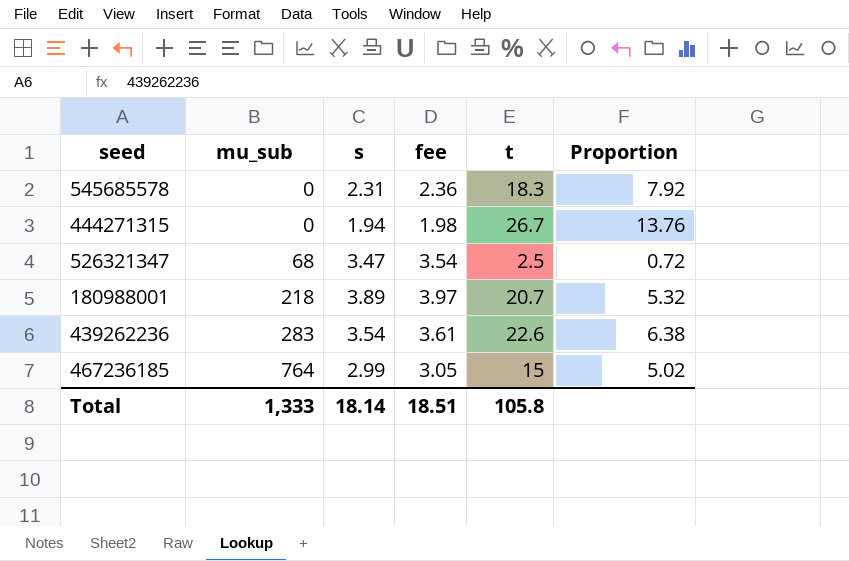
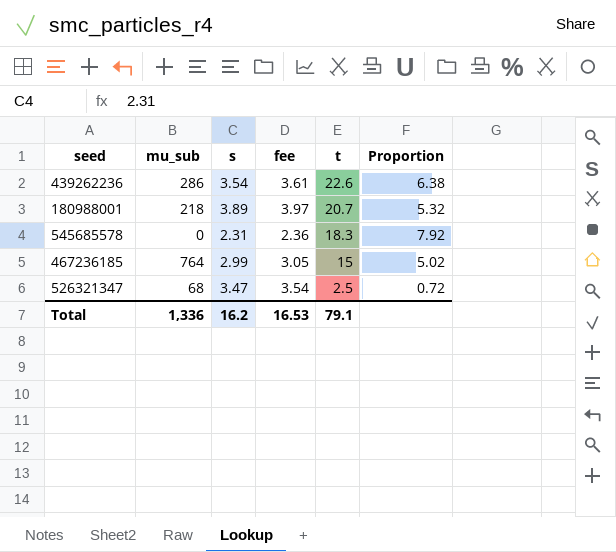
row order: mu_sub ascending -> t descending
row 444271315: 0 | 1.94 | 1.98 | 26.7 | 13.76 -> none
439262236 | mu_sub: 283 -> 286
Total | mu_sub: 1,333 -> 1,336
Total | s: 18.14 -> 16.2
Total | fee: 18.51 -> 16.53
Total | t: 105.8 -> 79.1

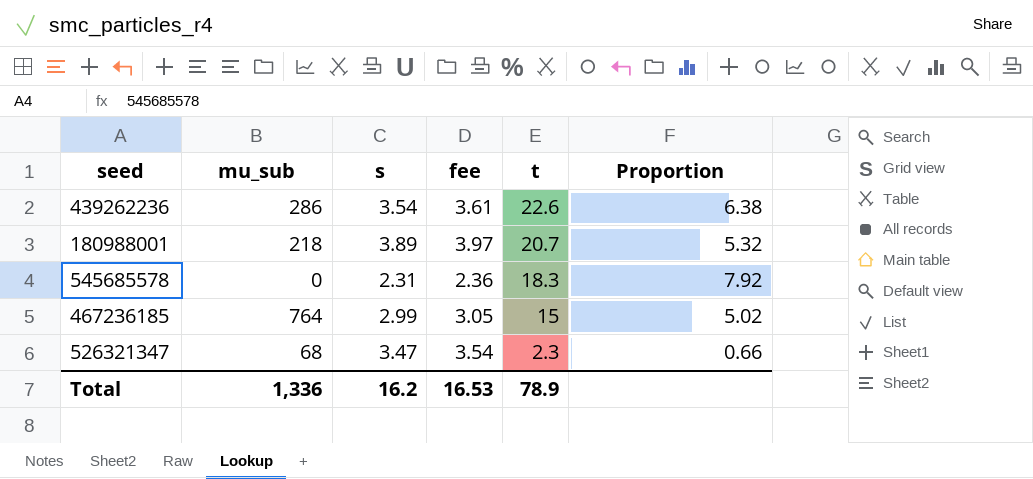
526321347 | t: 2.5 -> 2.3
526321347 | Proportion: 0.72 -> 0.66
Total | t: 79.1 -> 78.9

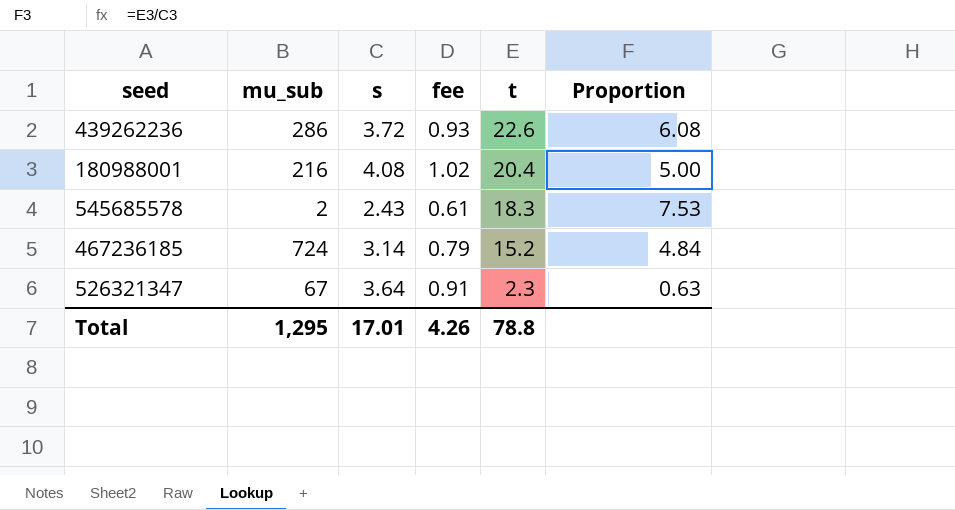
column fee | formula: [s] * 1.02 -> [s] * 0.25
439262236 | s: 3.54 -> 3.72
439262236 | Proportion: 6.38 -> 6.08
180988001 | mu_sub: 218 -> 216
180988001 | s: 3.89 -> 4.08
180988001 | t: 20.7 -> 20.4
180988001 | Proportion: 5.32 -> 5.00
545685578 | mu_sub: 0 -> 2
545685578 | s: 2.31 -> 2.43
545685578 | Proportion: 7.92 -> 7.53
467236185 | mu_sub: 764 -> 724
467236185 | s: 2.99 -> 3.14
467236185 | t: 15 -> 15.2
467236185 | Proportion: 5.02 -> 4.84
526321347 | mu_sub: 68 -> 67
526321347 | s: 3.47 -> 3.64
526321347 | Proportion: 0.66 -> 0.63
Total | mu_sub: 1,336 -> 1,295
Total | s: 16.2 -> 17.01
Total | fee: 16.53 -> 4.26
Total | t: 78.9 -> 78.8

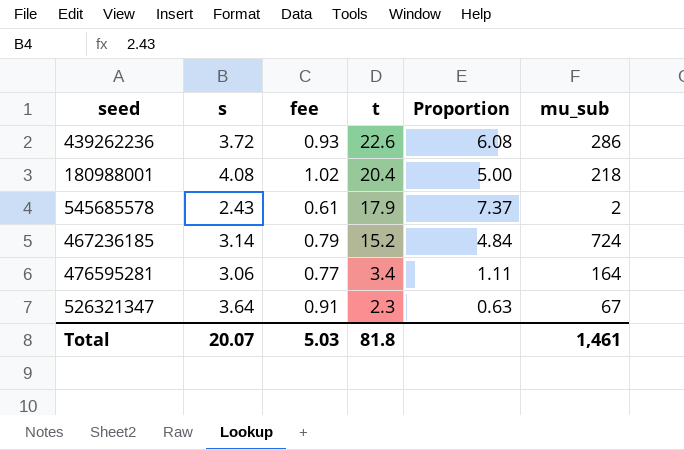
column mu_sub | position: 2 -> 6
180988001 | mu_sub: 216 -> 218
545685578 | t: 18.3 -> 17.9
545685578 | Proportion: 7.53 -> 7.37
row 476595281: none -> 3.06 | 0.77 | 3.4 | 1.11 | 164
Total | s: 17.01 -> 20.07
Total | fee: 4.26 -> 5.03
Total | t: 78.8 -> 81.8
Total | mu_sub: 1,295 -> 1,461

